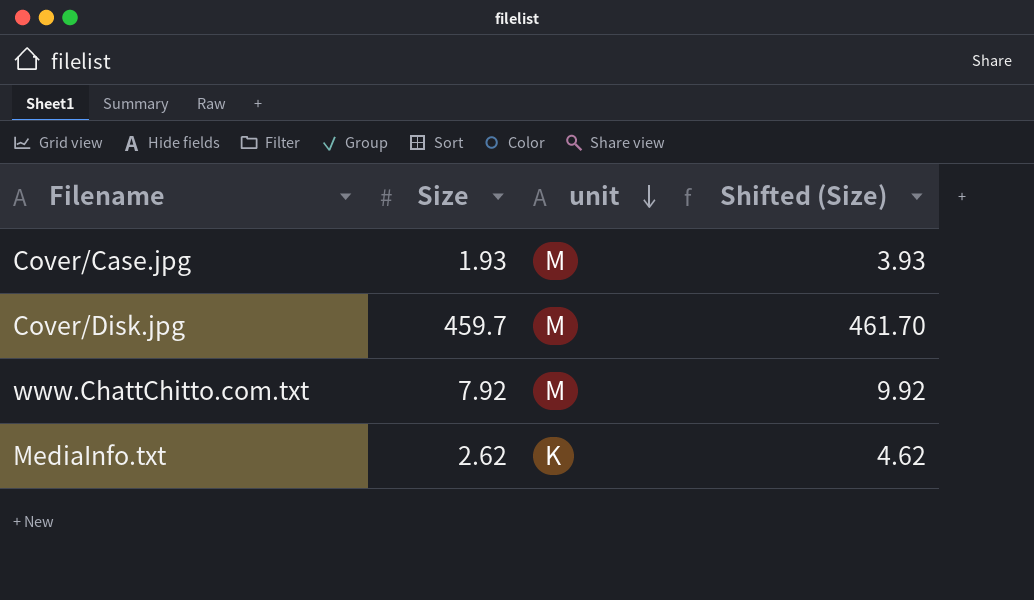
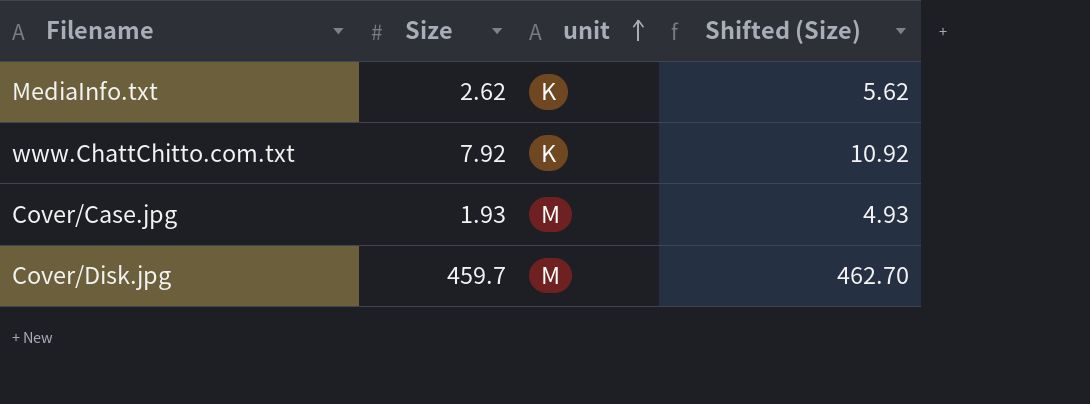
row order: unit descending -> unit ascending
column Shifted (Size) | formula: [Size] + 2 -> [Size] + 3
www.ChattChitto.com.txt | unit: M -> K

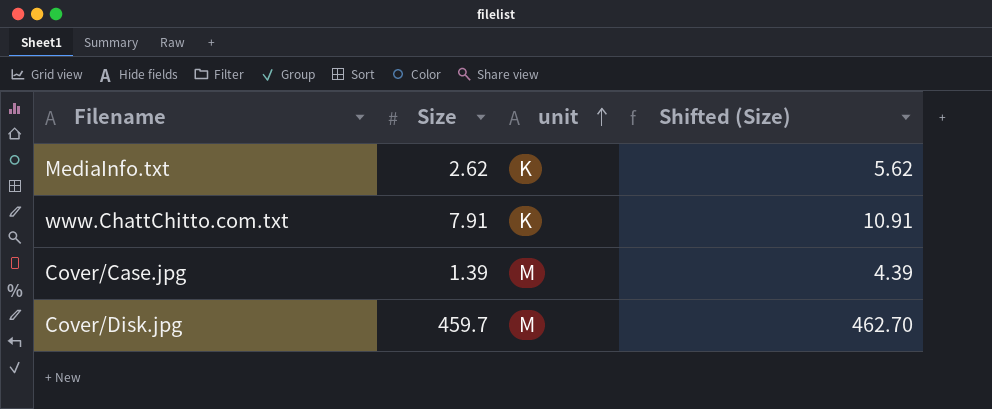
www.ChattChitto.com.txt | Size: 7.92 -> 7.91
www.ChattChitto.com.txt | Shifted (Size): 10.92 -> 10.91
Cover/Case.jpg | Size: 1.93 -> 1.39
Cover/Case.jpg | Shifted (Size): 4.93 -> 4.39

